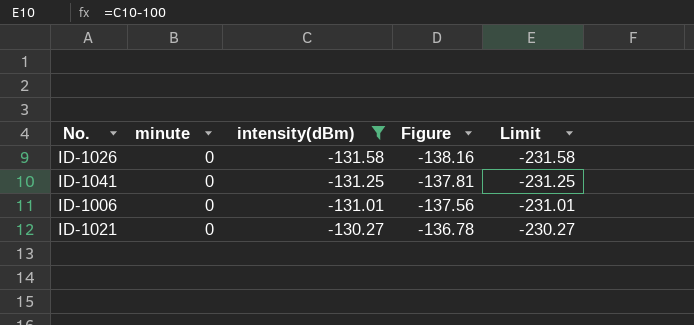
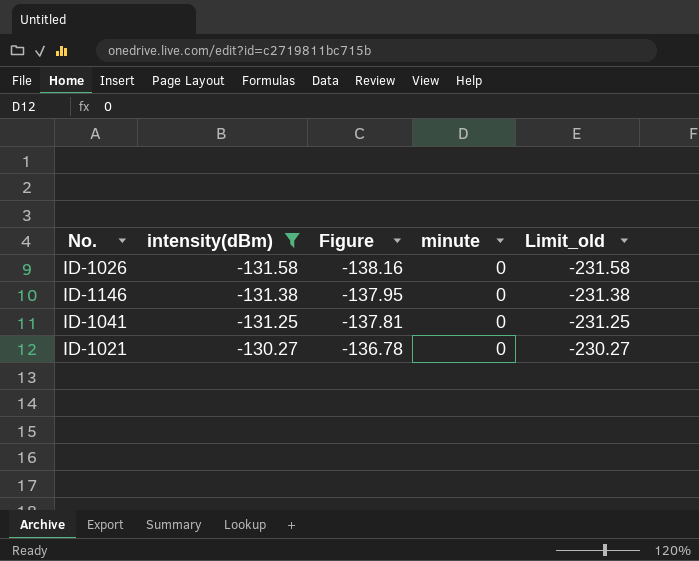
column minute | position: 2 -> 4
column name: Limit -> Limit_old
row ID-1006: 0 | -131.01 | -137.56 | -231.01 -> none
row ID-1146: none -> -131.38 | -137.95 | 0 | -231.38

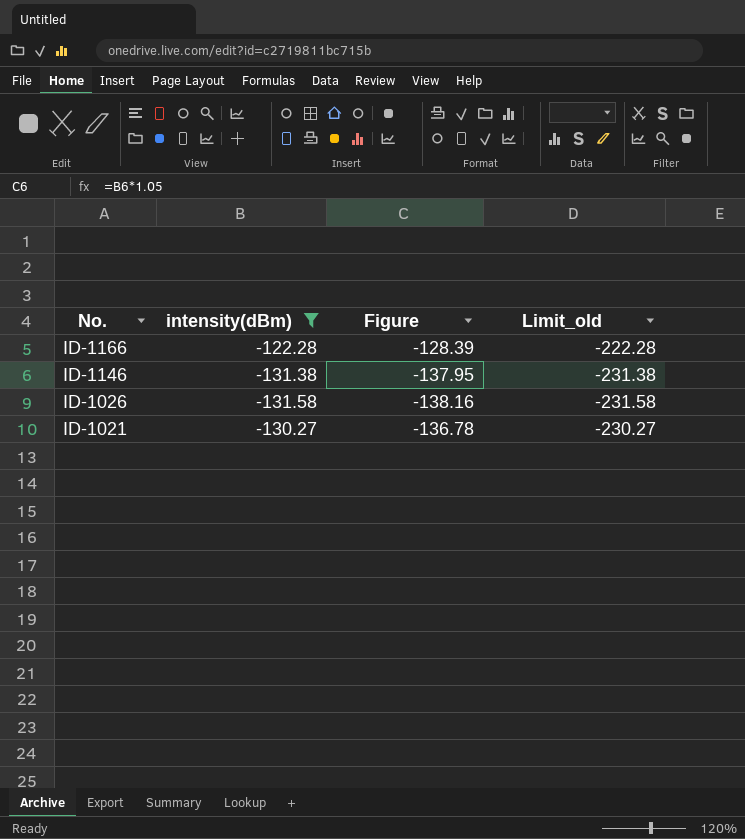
row order: intensity(dBm) ascending -> No. descending
column minute | position: 4 -> none
row ID-1041: -131.25 | -137.81 | 0 | -231.25 -> none
row ID-1166: none -> -122.28 | -128.39 | -222.28

